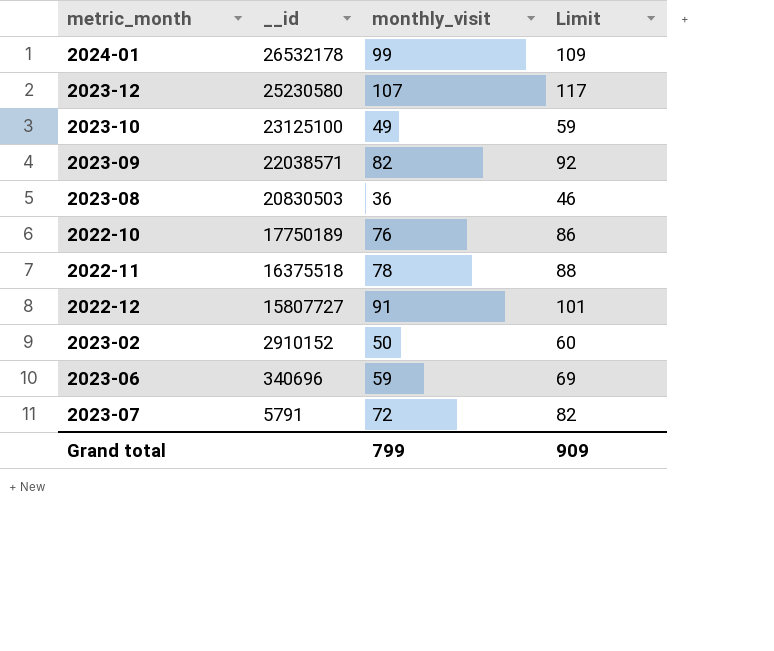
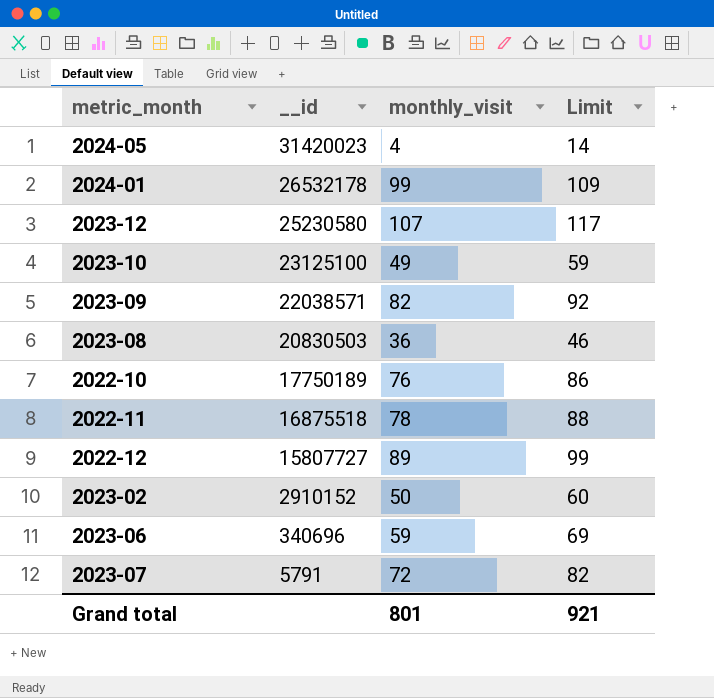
row 2024-05: none -> 31420023 | 4 | 14
2022-11 | __id: 16375518 -> 16875518
2022-12 | monthly_visit: 91 -> 89
2022-12 | Limit: 101 -> 99
Grand total | monthly_visit: 799 -> 801
Grand total | Limit: 909 -> 921

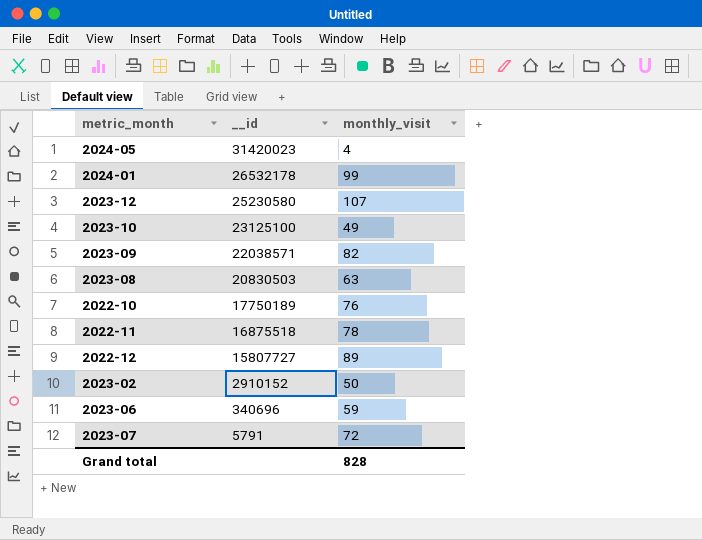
column Limit | formula: [monthly_visit] + 10 -> none
2023-08 | monthly_visit: 36 -> 63
Grand total | monthly_visit: 801 -> 828

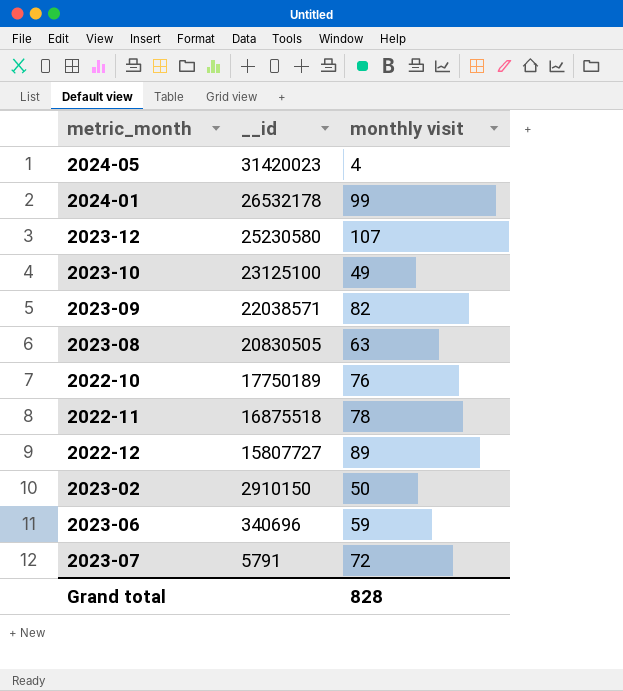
column name: monthly_visit -> monthly visit
2023-08 | __id: 20830503 -> 20830505
2023-02 | __id: 2910152 -> 2910150

